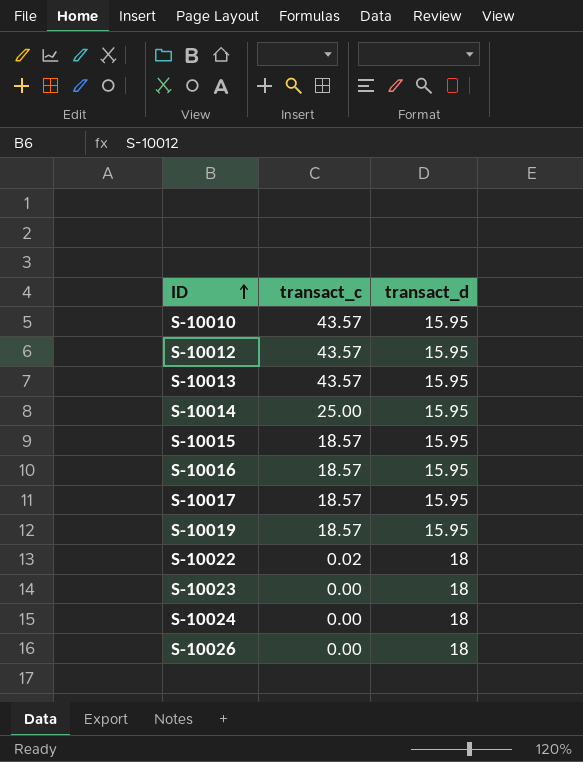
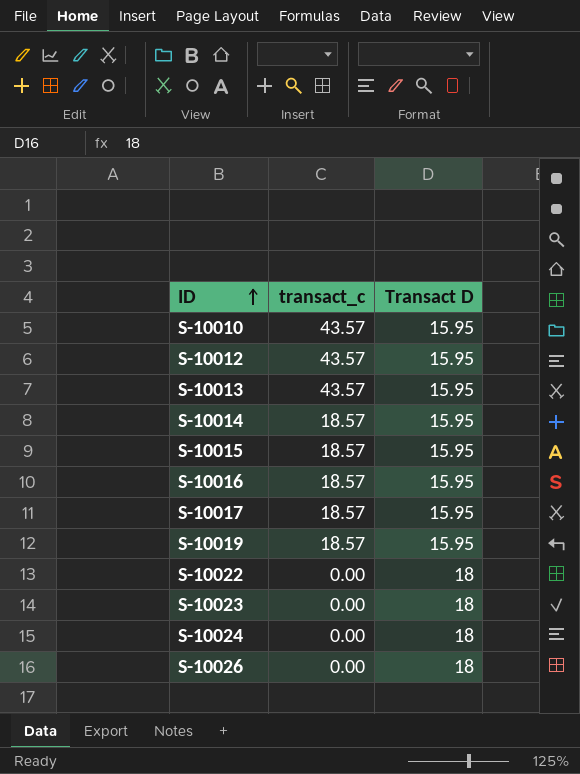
column name: transact_d -> Transact D
S-10014 | transact_c: 25.00 -> 18.57
S-10022 | transact_c: 0.02 -> 0.00

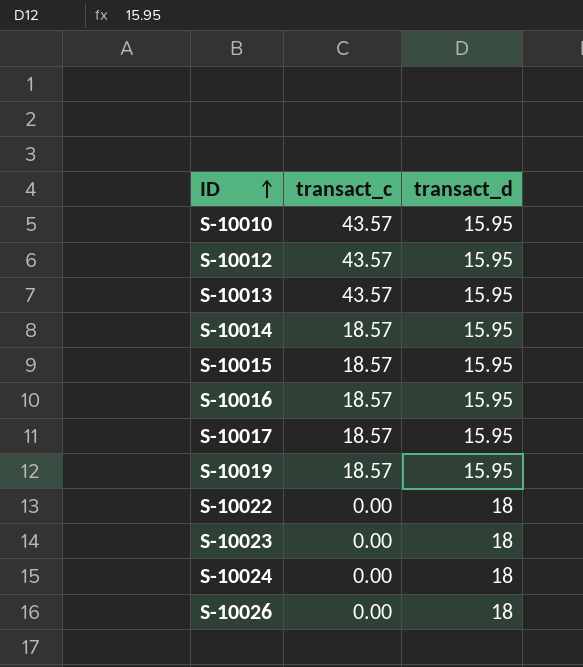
column name: Transact D -> transact_d

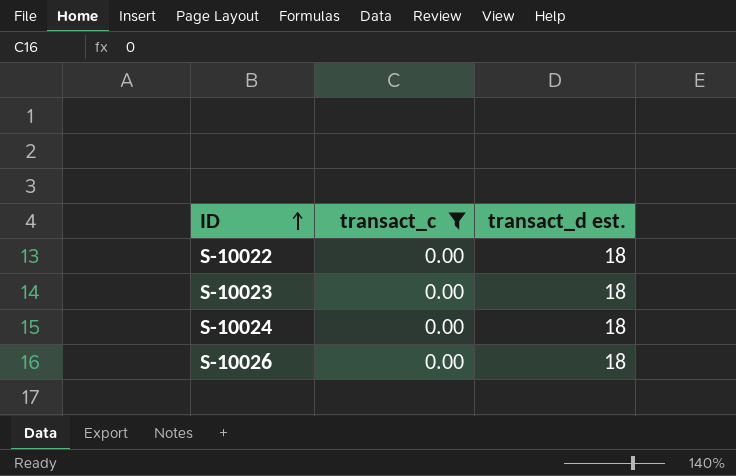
filter: none -> transact_c = 0.00
column name: transact_d -> transact_d est.

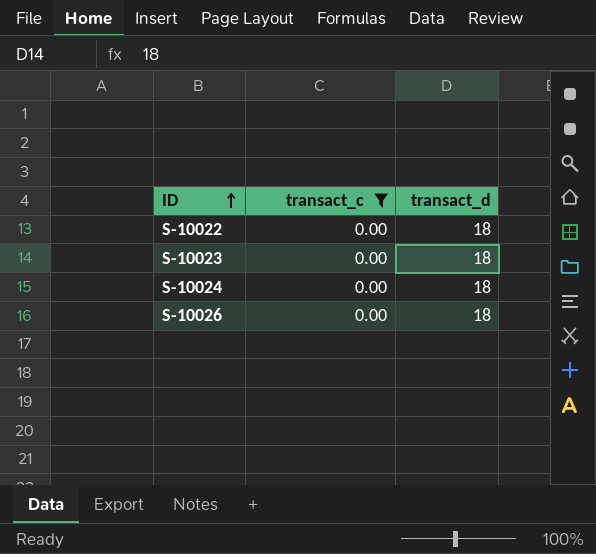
column name: transact_d est. -> transact_d

